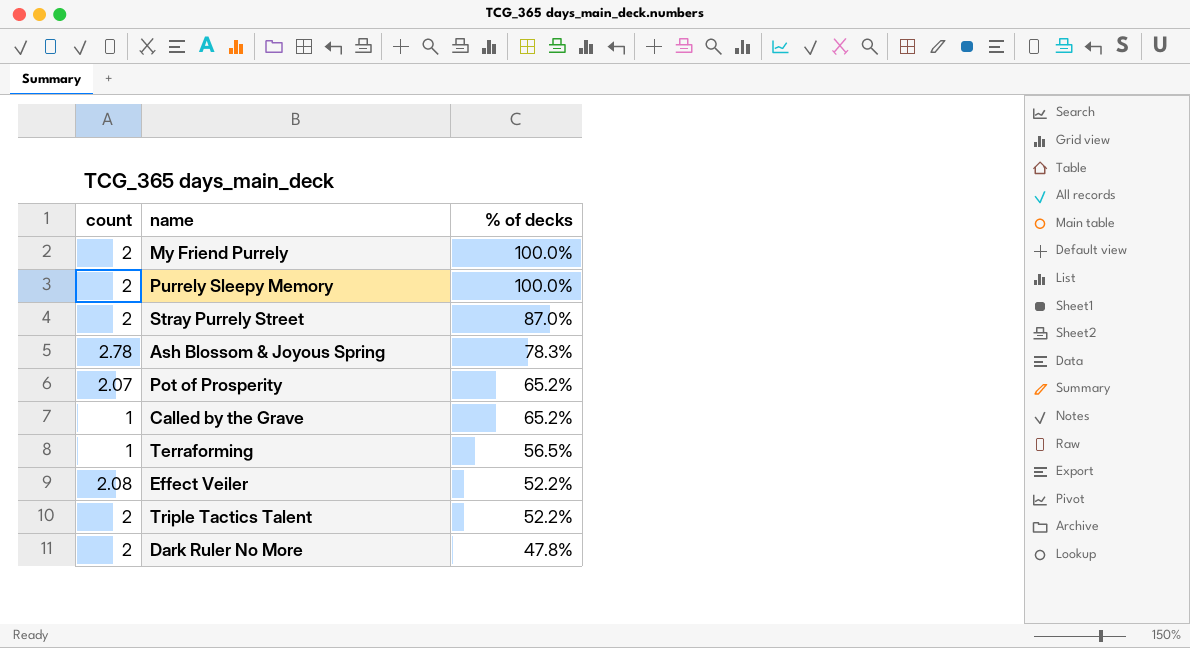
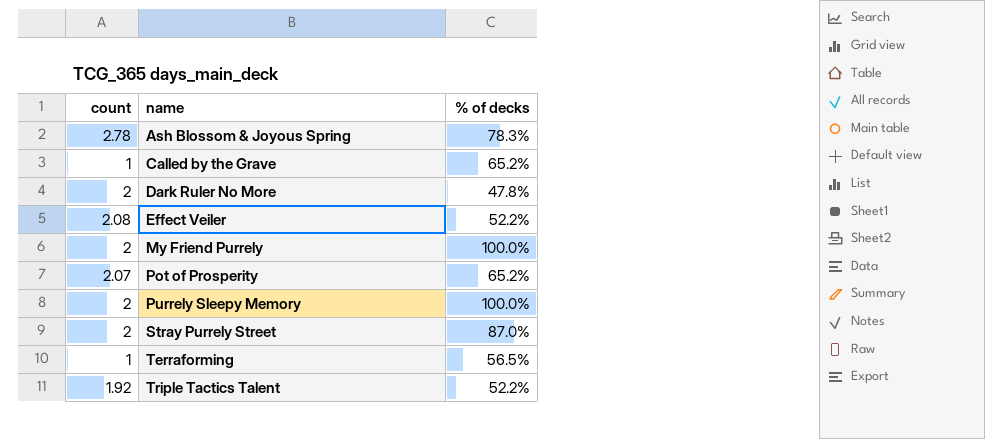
row order: % of decks descending -> name ascending
Triple Tactics Talent | count: 2 -> 1.92

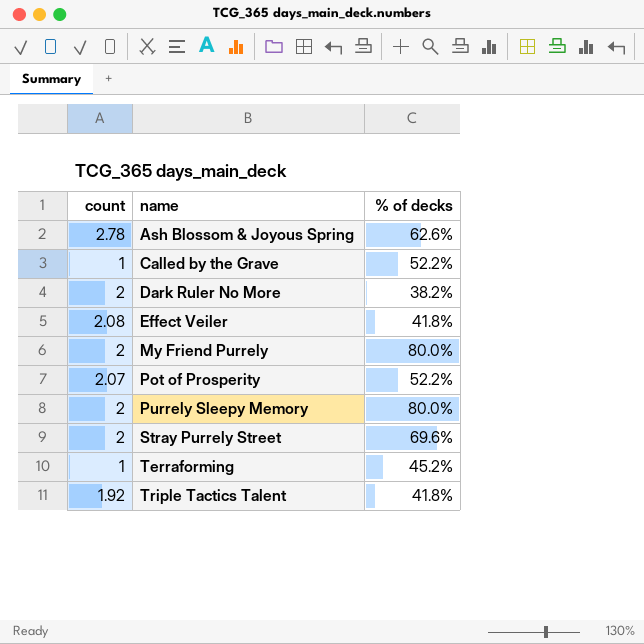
Ash Blossom & Joyous Spring | % of decks: 78.3% -> 62.6%
Called by the Grave | % of decks: 65.2% -> 52.2%
Dark Ruler No More | % of decks: 47.8% -> 38.2%
Effect Veiler | % of decks: 52.2% -> 41.8%
My Friend Purrely | % of decks: 100.0% -> 80.0%
Pot of Prosperity | % of decks: 65.2% -> 52.2%
Purrely Sleepy Memory | % of decks: 100.0% -> 80.0%
Stray Purrely Street | % of decks: 87.0% -> 69.6%
Terraforming | % of decks: 56.5% -> 45.2%
Triple Tactics Talent | % of decks: 52.2% -> 41.8%

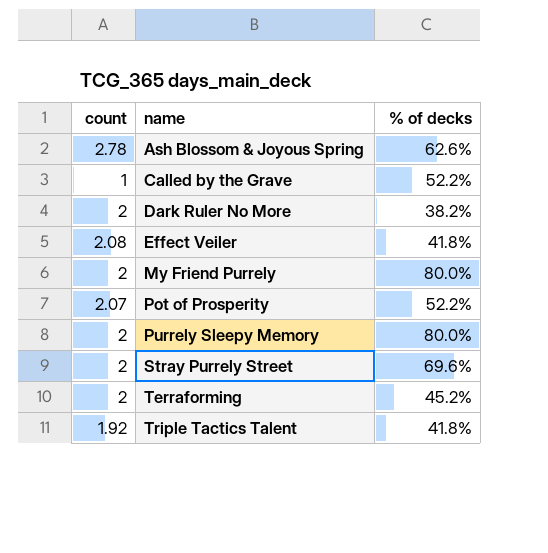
Terraforming | count: 1 -> 2

